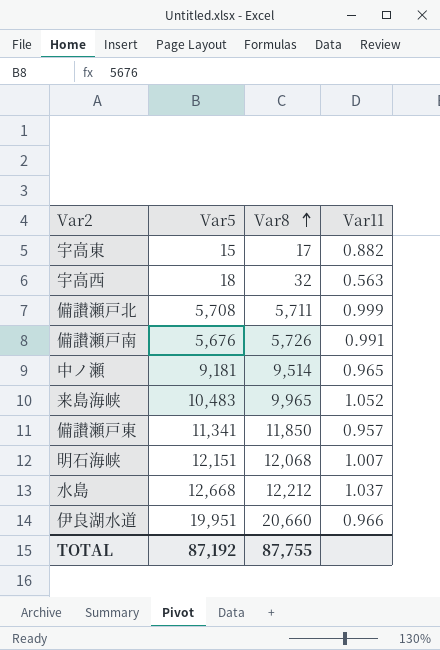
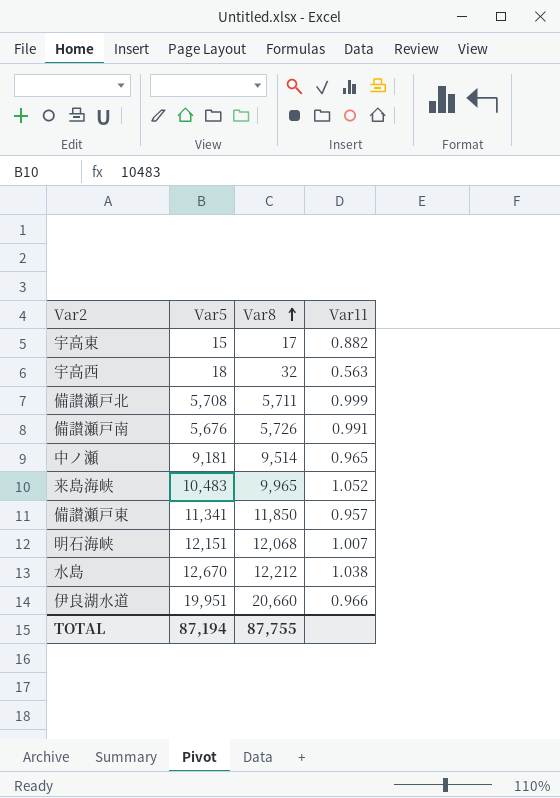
水島 | Var5: 12,668 -> 12,670
水島 | Var11: 1.037 -> 1.038
TOTAL | Var5: 87,192 -> 87,194

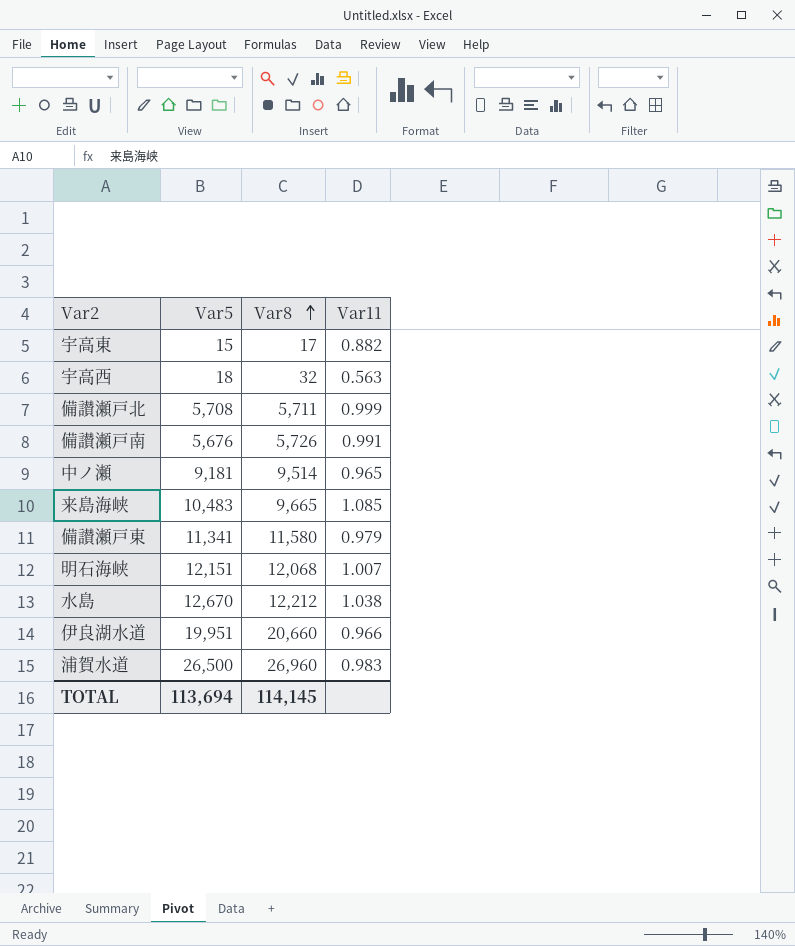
来島海峡 | Var8: 9,965 -> 9,665
来島海峡 | Var11: 1.052 -> 1.085
備讃瀬戸東 | Var8: 11,850 -> 11,580
備讃瀬戸東 | Var11: 0.957 -> 0.979
row 浦賀水道: none -> 26,500 | 26,960 | 0.983
TOTAL | Var5: 87,194 -> 113,694
TOTAL | Var8: 87,755 -> 114,145

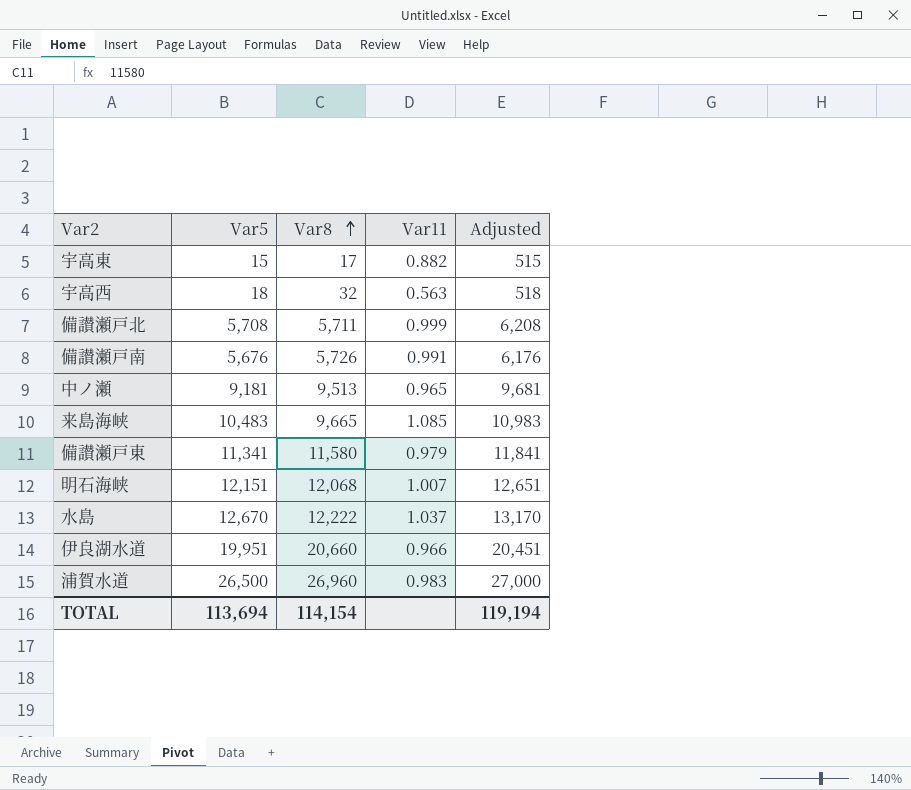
column Adjusted | formula: none -> [Var5] + 500
中ノ瀬 | Var8: 9,514 -> 9,513
水島 | Var8: 12,212 -> 12,222
水島 | Var11: 1.038 -> 1.037
TOTAL | Var8: 114,145 -> 114,154

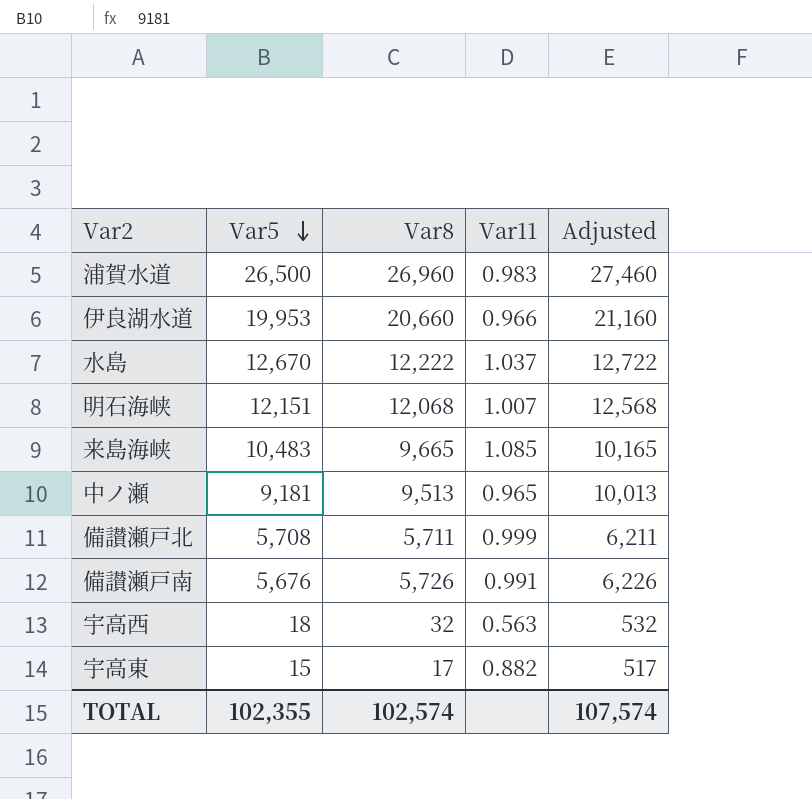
row order: Var8 ascending -> Var5 descending
column Adjusted | formula: [Var5] + 500 -> [Var8] + 500
row 備讃瀬戸東: 11,341 | 11,580 | 0.979 | 11,841 -> none
伊良湖水道 | Var5: 19,951 -> 19,953
TOTAL | Var5: 113,694 -> 102,355
TOTAL | Var8: 114,154 -> 102,574
TOTAL | Adjusted: 119,194 -> 107,574

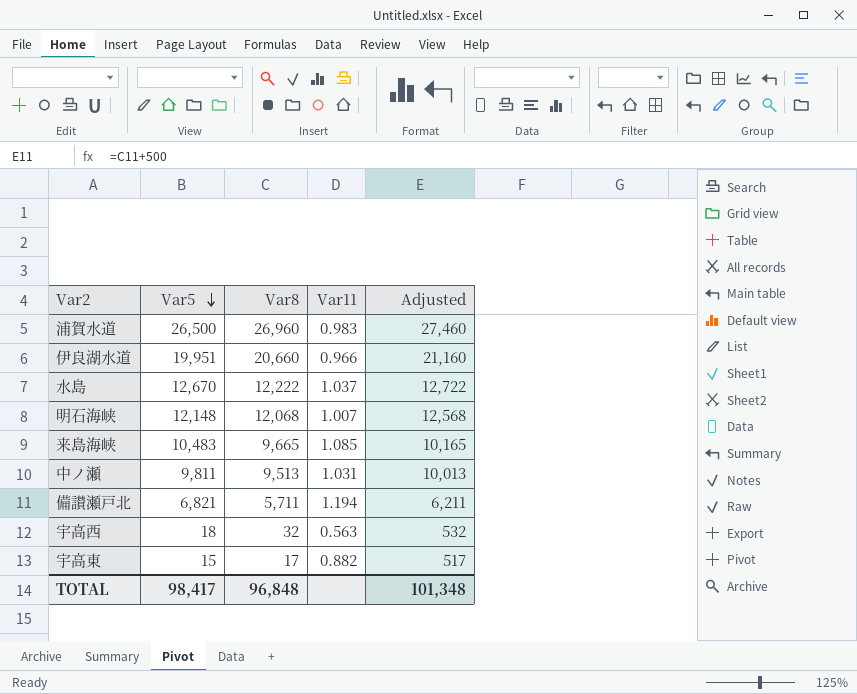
row 備讃瀬戸南: 5,676 | 5,726 | 0.991 | 6,226 -> none
伊良湖水道 | Var5: 19,953 -> 19,951
明石海峡 | Var5: 12,151 -> 12,148
中ノ瀬 | Var5: 9,181 -> 9,811
中ノ瀬 | Var11: 0.965 -> 1.031
備讃瀬戸北 | Var5: 5,708 -> 6,821
備讃瀬戸北 | Var11: 0.999 -> 1.194
TOTAL | Var5: 102,355 -> 98,417
TOTAL | Var8: 102,574 -> 96,848
TOTAL | Adjusted: 107,574 -> 101,348

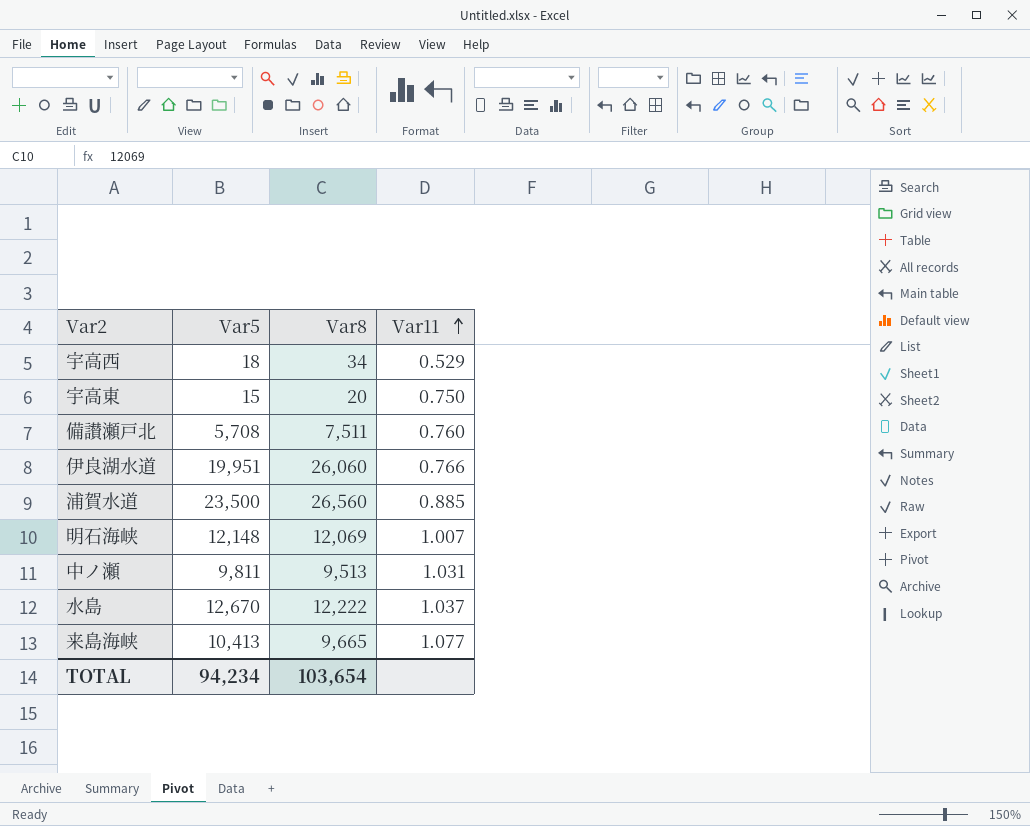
row order: Var5 descending -> Var11 ascending
column Adjusted | formula: [Var8] + 500 -> none
宇高西 | Var8: 32 -> 34
宇高西 | Var11: 0.563 -> 0.529
宇高東 | Var8: 17 -> 20
宇高東 | Var11: 0.882 -> 0.750
備讃瀬戸北 | Var5: 6,821 -> 5,708
備讃瀬戸北 | Var8: 5,711 -> 7,511
備讃瀬戸北 | Var11: 1.194 -> 0.760
伊良湖水道 | Var8: 20,660 -> 26,060
伊良湖水道 | Var11: 0.966 -> 0.766
浦賀水道 | Var5: 26,500 -> 23,500
浦賀水道 | Var8: 26,960 -> 26,560
浦賀水道 | Var11: 0.983 -> 0.885
明石海峡 | Var8: 12,068 -> 12,069
来島海峡 | Var5: 10,483 -> 10,413
来島海峡 | Var11: 1.085 -> 1.077
TOTAL | Var5: 98,417 -> 94,234
TOTAL | Var8: 96,848 -> 103,654

